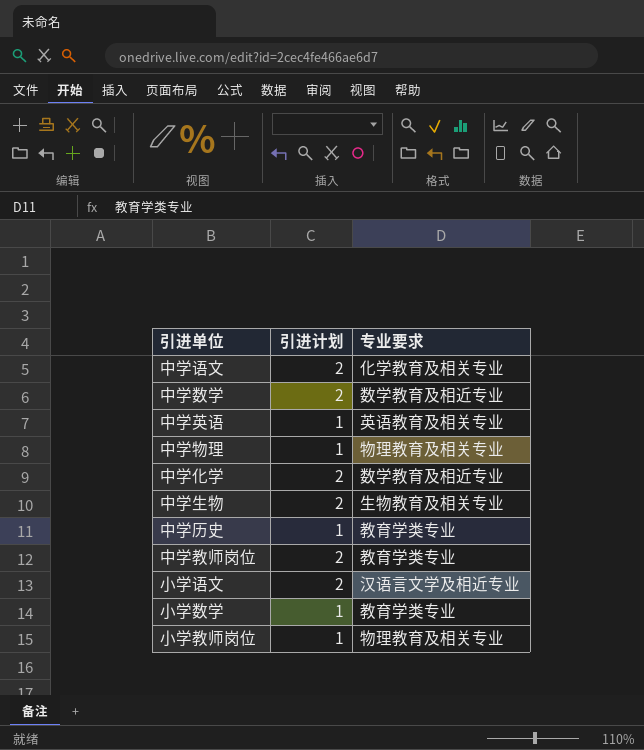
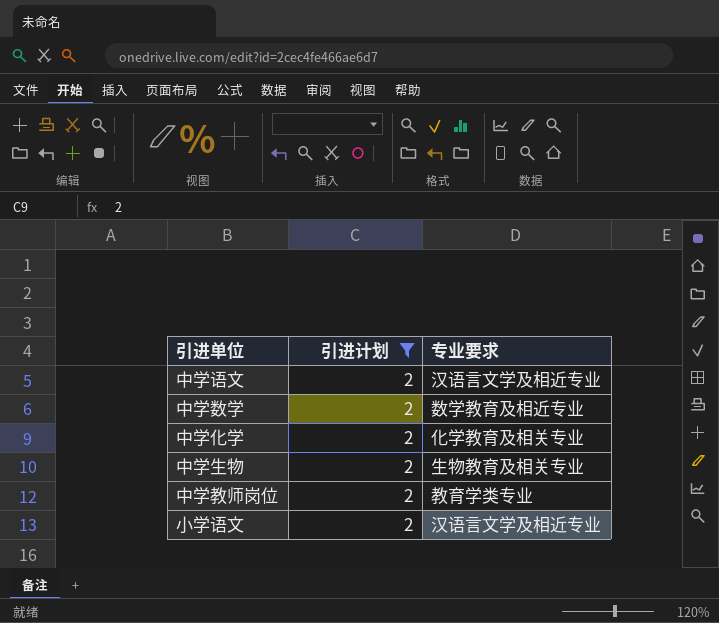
filter: none -> 引进计划 = 2
中学语文 | 专业要求: 化学教育及相关专业 -> 汉语言文学及相近专业
中学化学 | 专业要求: 数学教育及相近专业 -> 化学教育及相关专业

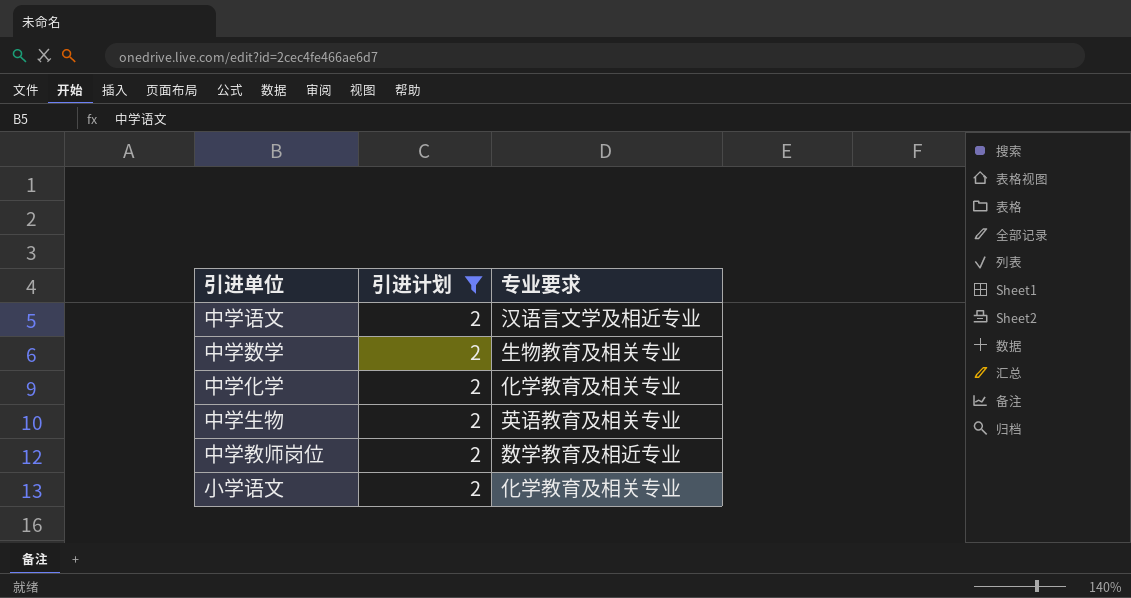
中学数学 | 专业要求: 数学教育及相近专业 -> 生物教育及相关专业
中学生物 | 专业要求: 生物教育及相关专业 -> 英语教育及相关专业
中学教师岗位 | 专业要求: 教育学类专业 -> 数学教育及相近专业
小学语文 | 专业要求: 汉语言文学及相近专业 -> 化学教育及相关专业

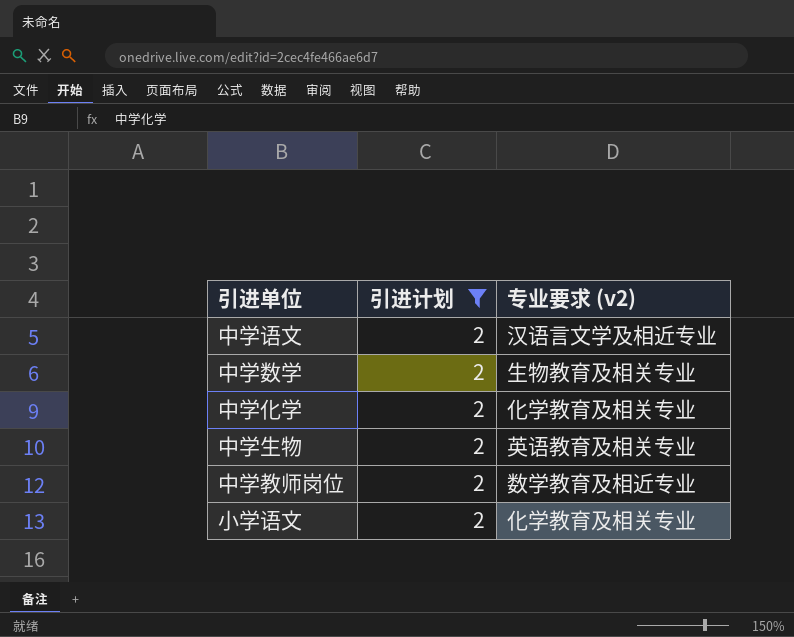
column name: 专业要求 -> 专业要求 (v2)

